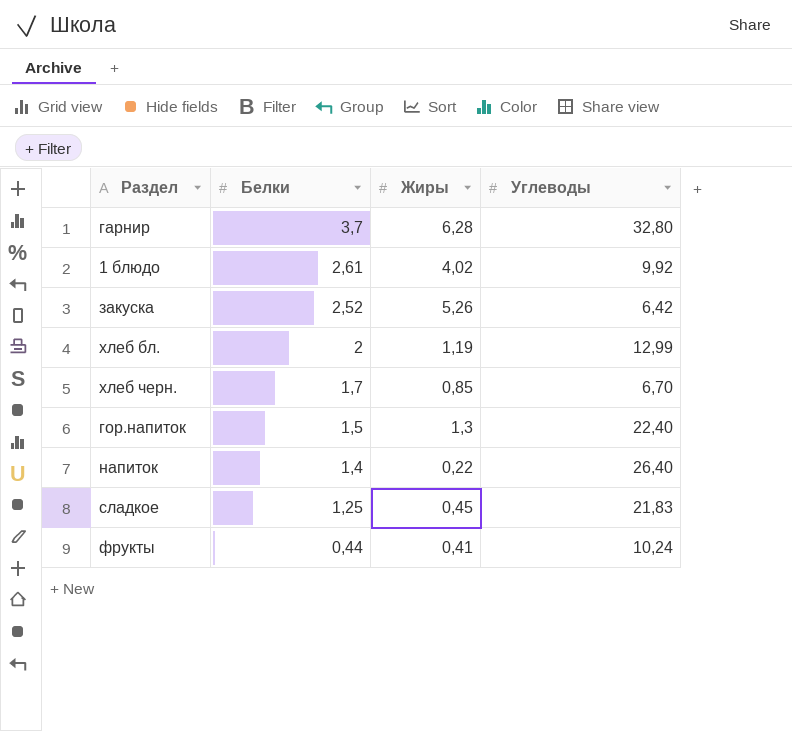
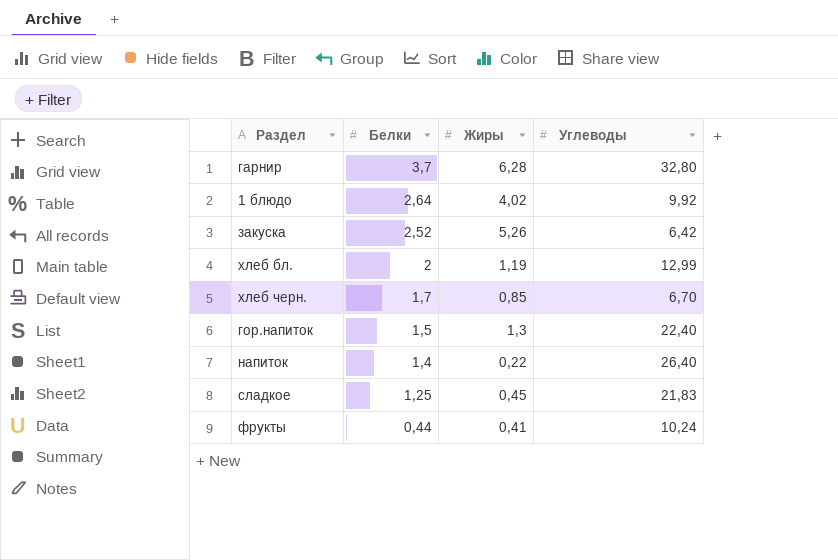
1 блюдо | Белки: 2,61 -> 2,64

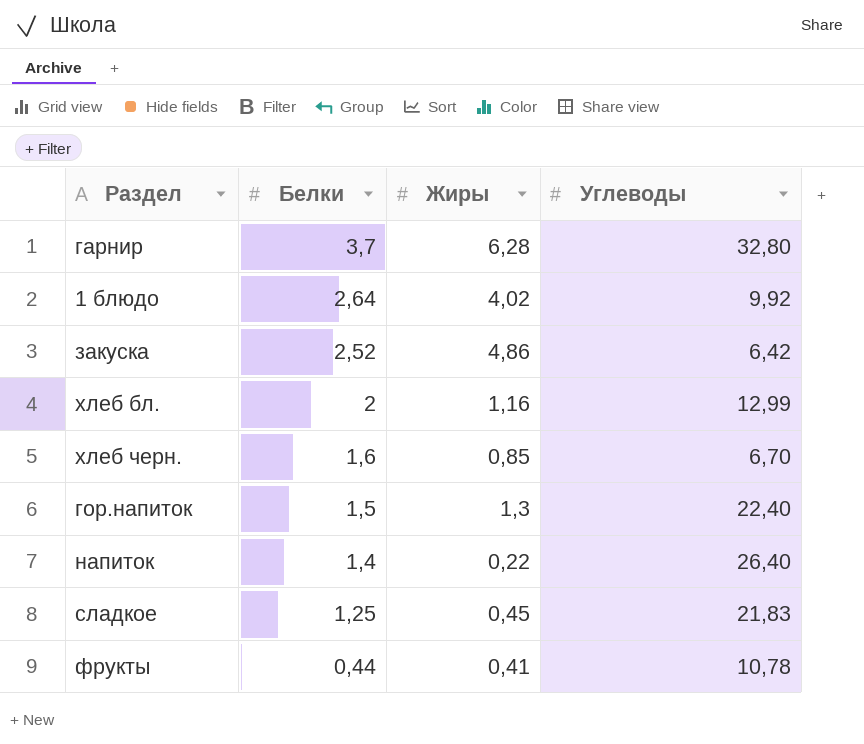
закуска | Жиры: 5,26 -> 4,86
хлеб бл. | Жиры: 1,19 -> 1,16
хлеб черн. | Белки: 1,7 -> 1,6
фрукты | Углеводы: 10,24 -> 10,78

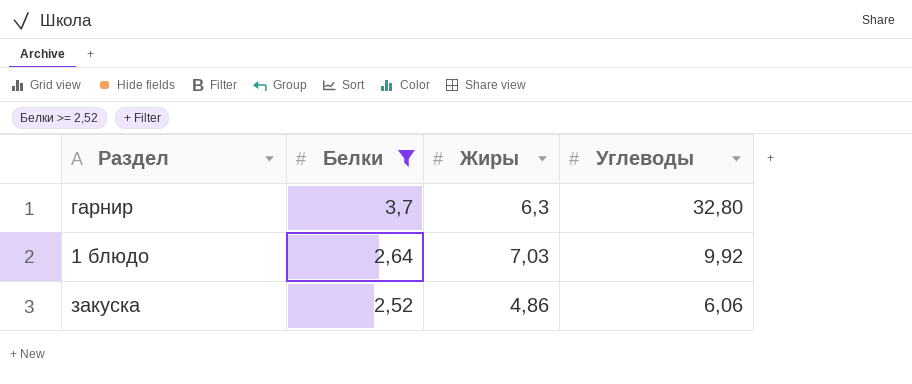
filter: none -> Белки >= 2,52
гарнир | Жиры: 6,28 -> 6,3
1 блюдо | Жиры: 4,02 -> 7,03
закуска | Углеводы: 6,42 -> 6,06

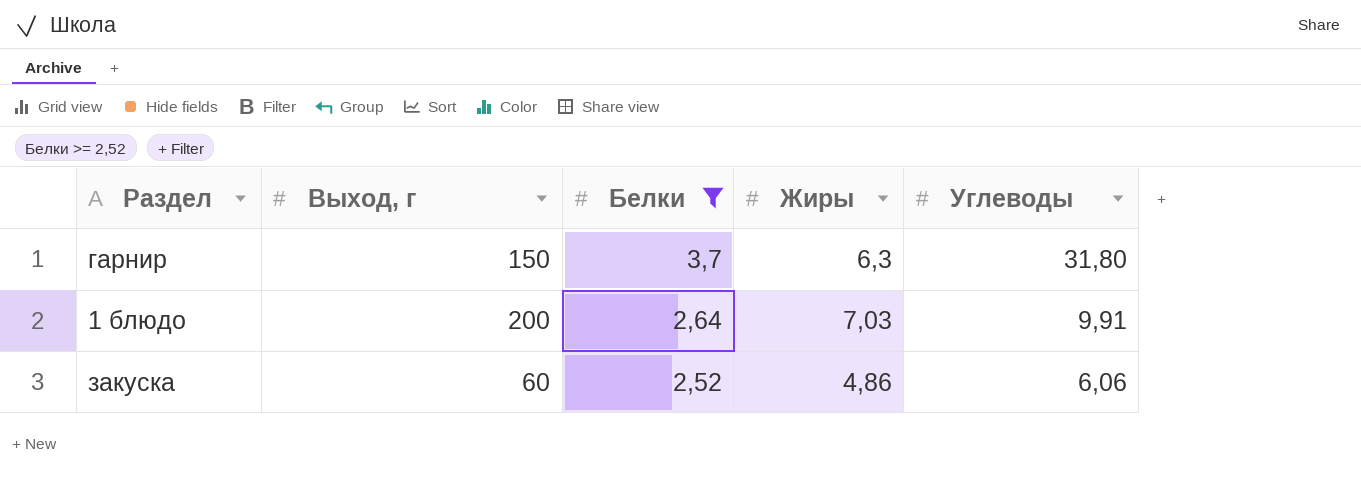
column Выход, г | position: none -> 2
гарнир | Углеводы: 32,80 -> 31,80
1 блюдо | Углеводы: 9,92 -> 9,91

